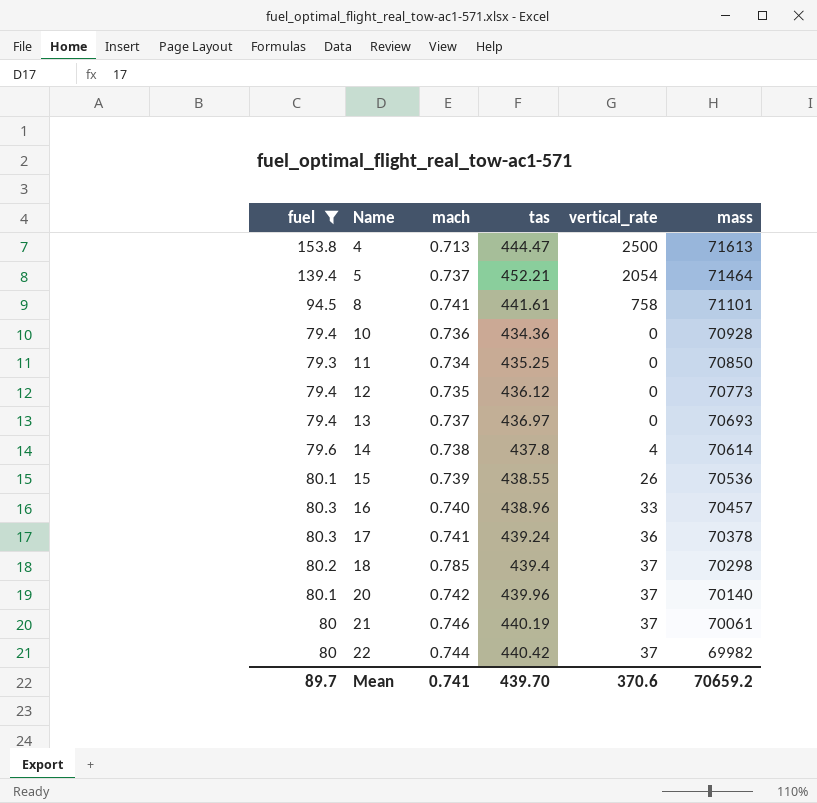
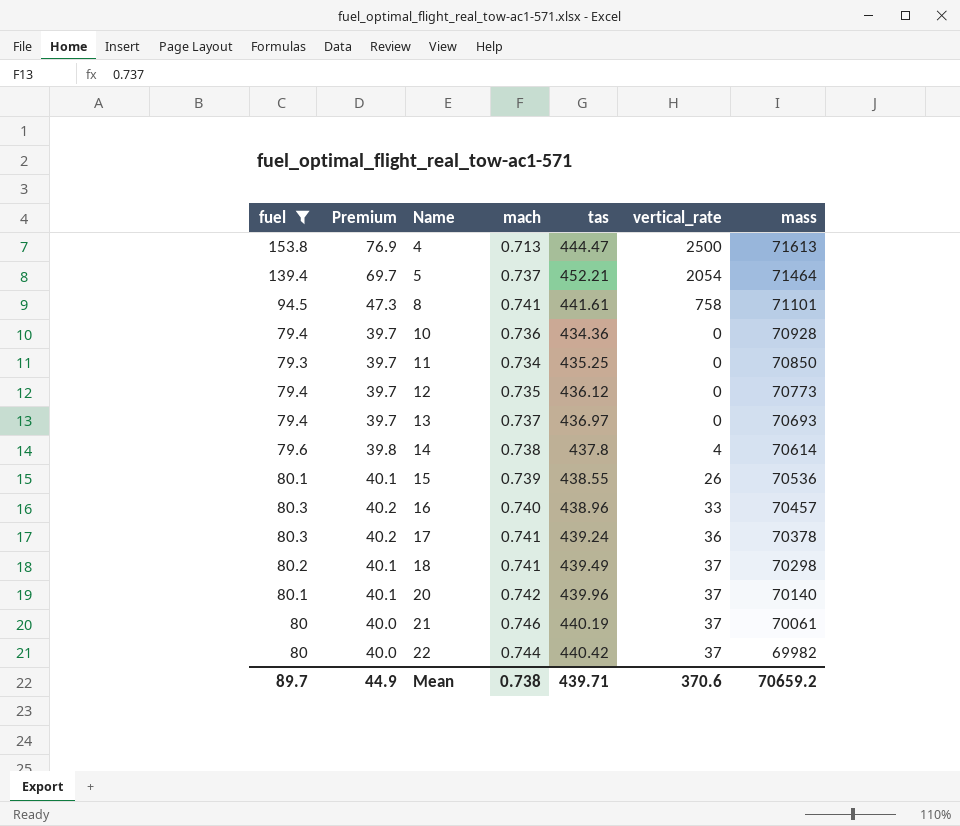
column Premium | formula: none -> [fuel] * 0.5
18 | mach: 0.785 -> 0.741
18 | tas: 439.4 -> 439.49
Mean | mach: 0.741 -> 0.738
Mean | tas: 439.70 -> 439.71

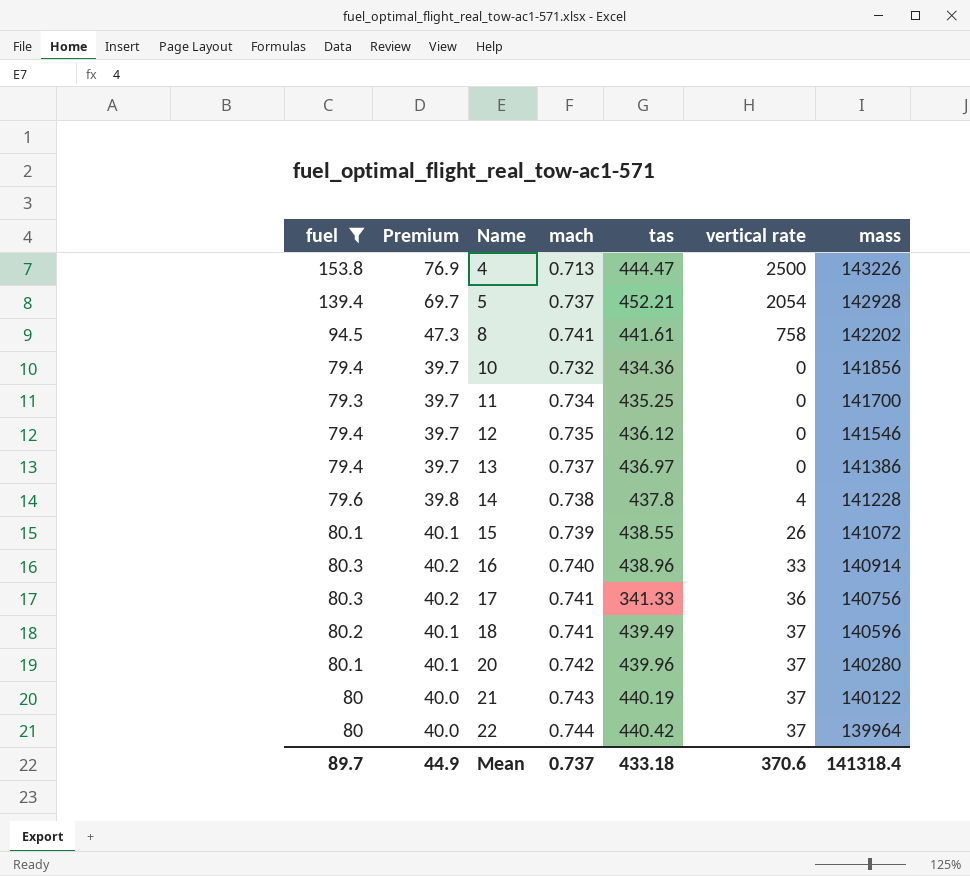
column name: vertical_rate -> vertical rate
4 | mass: 71613 -> 143226
5 | mass: 71464 -> 142928
8 | mass: 71101 -> 142202
10 | mach: 0.736 -> 0.732
10 | mass: 70928 -> 141856
11 | mass: 70850 -> 141700
12 | mass: 70773 -> 141546
13 | mass: 70693 -> 141386
14 | mass: 70614 -> 141228
15 | mass: 70536 -> 141072
16 | mass: 70457 -> 140914
17 | tas: 439.24 -> 341.33
17 | mass: 70378 -> 140756
18 | mass: 70298 -> 140596
20 | mass: 70140 -> 140280
21 | mach: 0.746 -> 0.743
21 | mass: 70061 -> 140122
22 | mass: 69982 -> 139964
Mean | mach: 0.738 -> 0.737
Mean | tas: 439.71 -> 433.18
Mean | mass: 70659.2 -> 141318.4

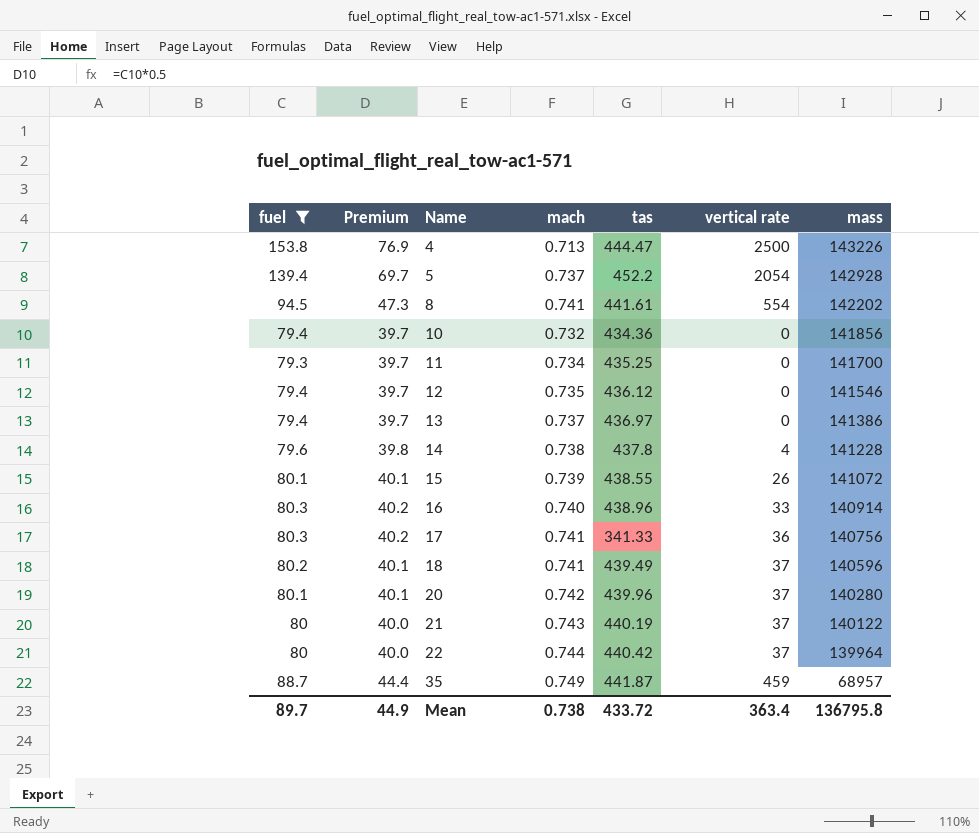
5 | tas: 452.21 -> 452.2
8 | vertical rate: 758 -> 554
row 35: none -> 88.7 | 44.4 | 0.749 | 441.87 | 459 | 68957
Mean | mach: 0.737 -> 0.738
Mean | tas: 433.18 -> 433.72
Mean | vertical rate: 370.6 -> 363.4
Mean | mass: 141318.4 -> 136795.8

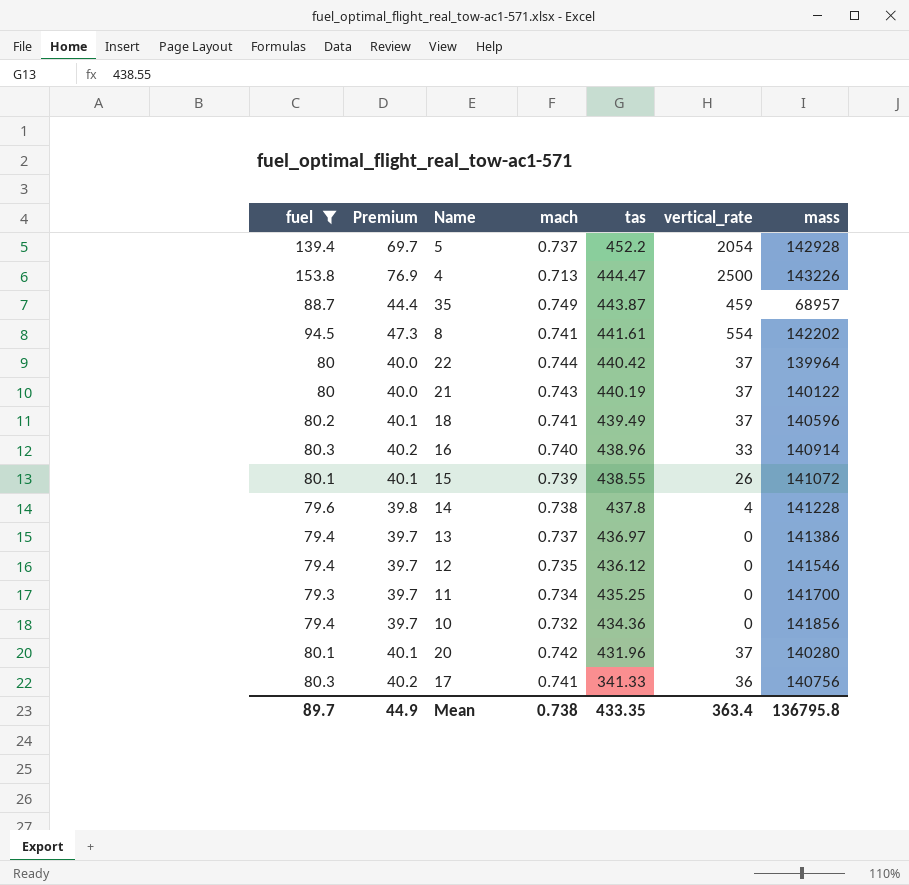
row order: Name ascending -> tas descending
column name: vertical rate -> vertical_rate
35 | tas: 441.87 -> 443.87
20 | tas: 439.96 -> 431.96
Mean | tas: 433.72 -> 433.35

